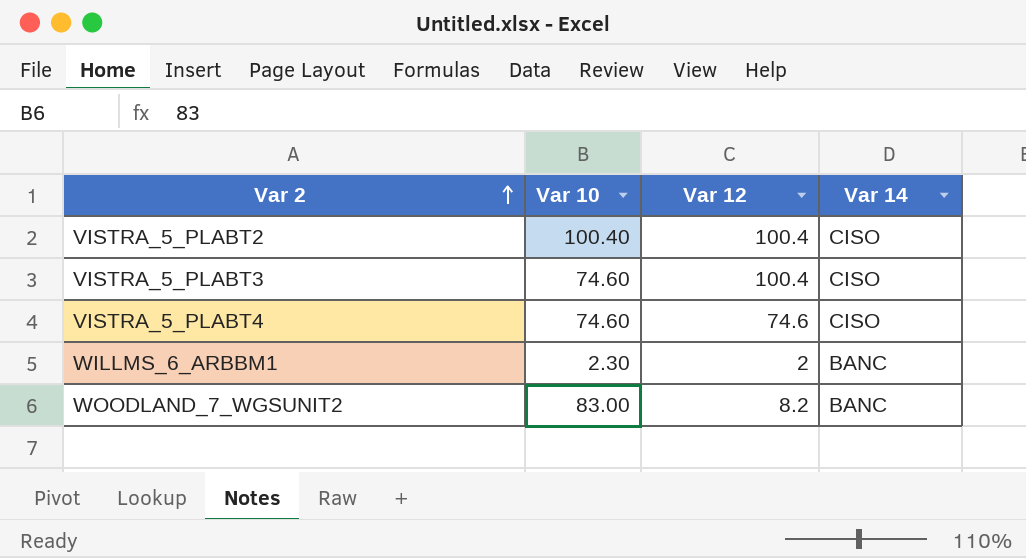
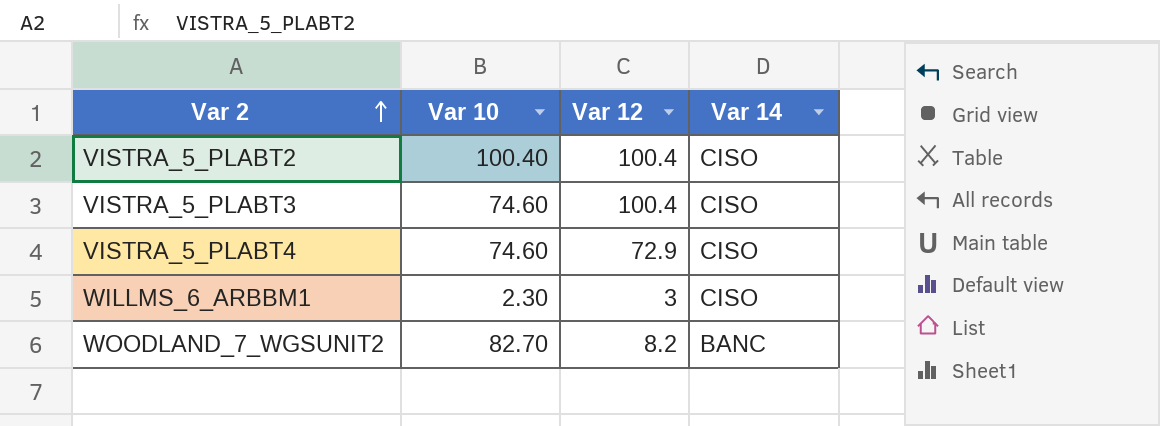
VISTRA_5_PLABT4 | Var 12: 74.6 -> 72.9
WILLMS_6_ARBBM1 | Var 12: 2 -> 3
WILLMS_6_ARBBM1 | Var 14: BANC -> CISO
WOODLAND_7_WGSUNIT2 | Var 10: 83.00 -> 82.70

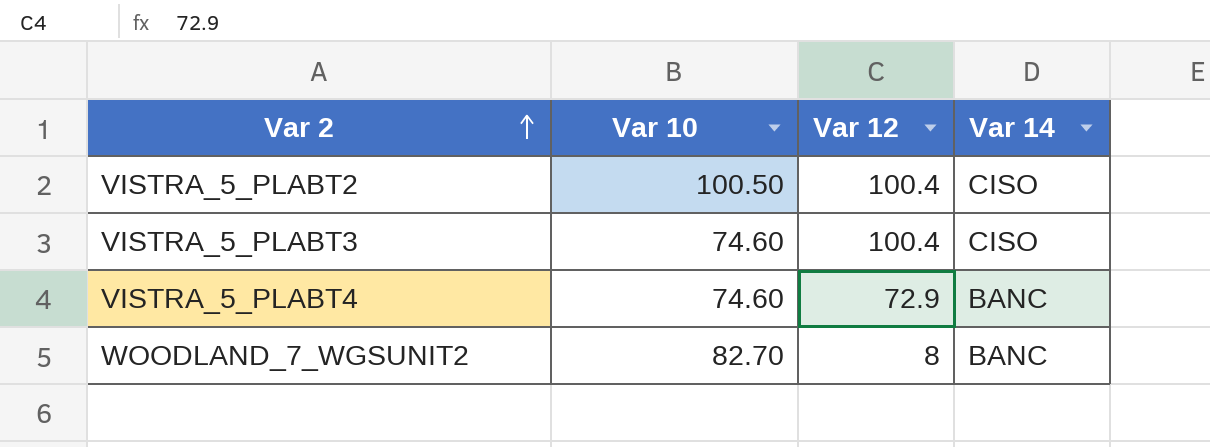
row WILLMS_6_ARBBM1: 2.30 | 3 | CISO -> none
VISTRA_5_PLABT2 | Var 10: 100.40 -> 100.50
VISTRA_5_PLABT4 | Var 14: CISO -> BANC
WOODLAND_7_WGSUNIT2 | Var 12: 8.2 -> 8

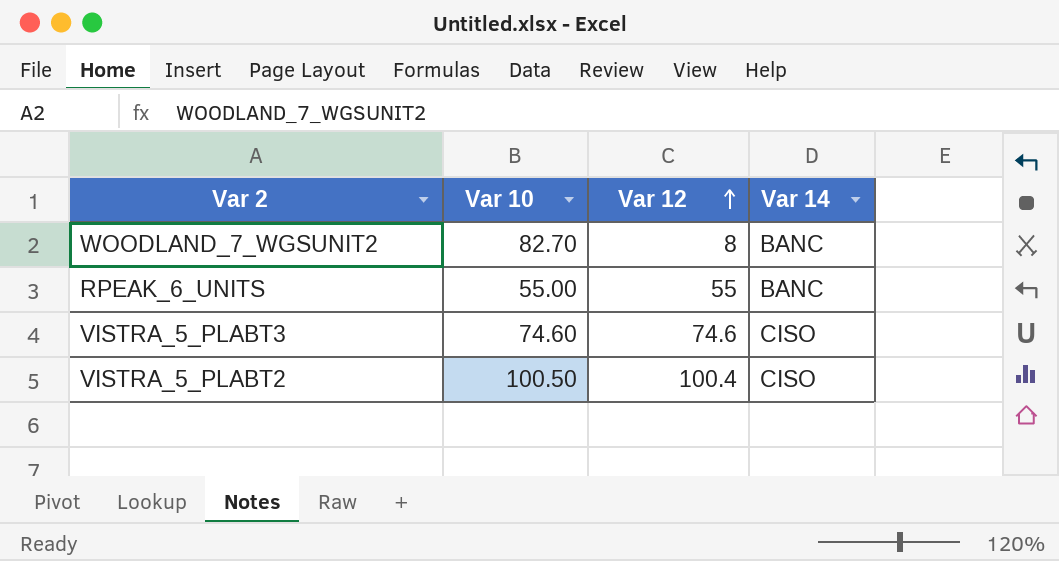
row order: Var 2 ascending -> Var 12 ascending
row VISTRA_5_PLABT4: 74.60 | 72.9 | BANC -> none
row RPEAK_6_UNITS: none -> 55.00 | 55 | BANC
VISTRA_5_PLABT3 | Var 12: 100.4 -> 74.6

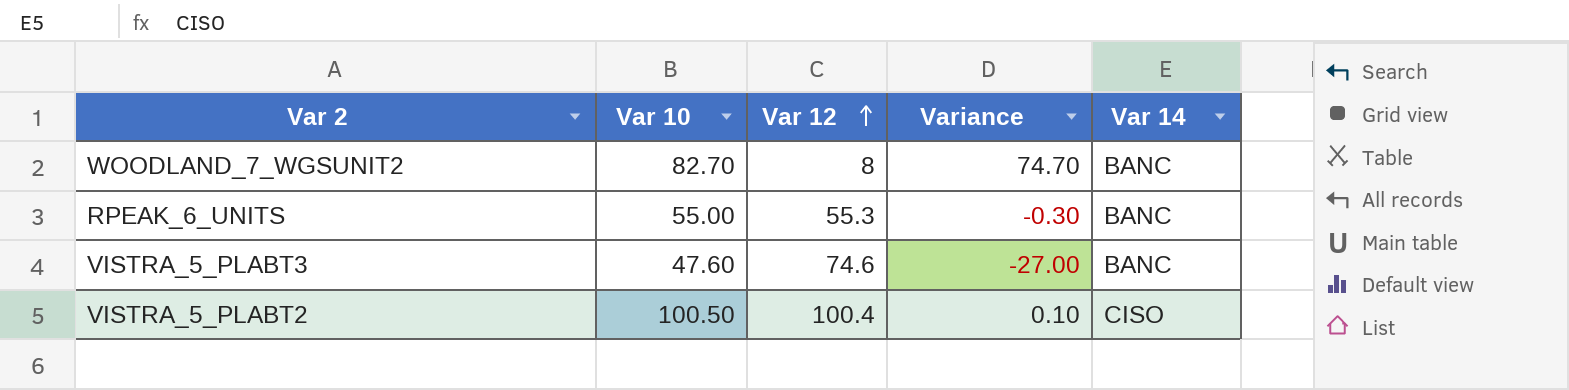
column Variance | formula: none -> [Var 10] - [Var 12]
RPEAK_6_UNITS | Var 12: 55 -> 55.3
VISTRA_5_PLABT3 | Var 10: 74.60 -> 47.60
VISTRA_5_PLABT3 | Var 14: CISO -> BANC

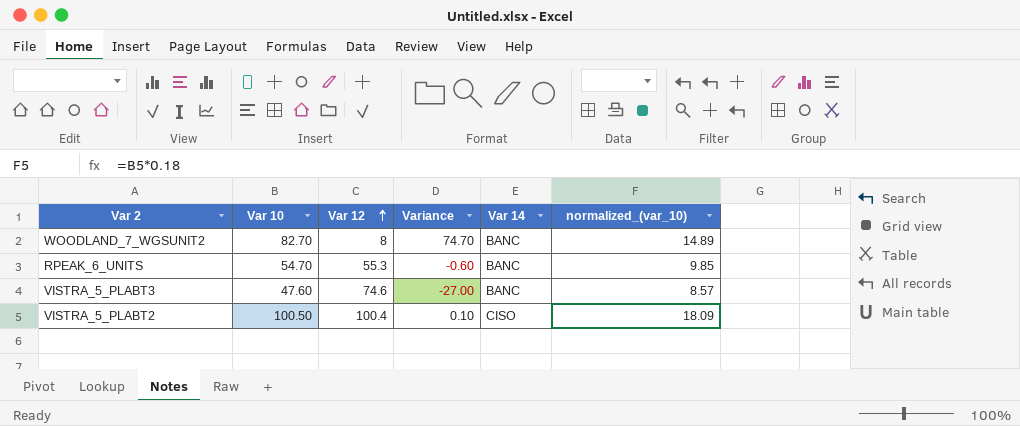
column normalized_(var_10) | formula: none -> [Var 10] * 0.18
RPEAK_6_UNITS | Var 10: 55.00 -> 54.70
RPEAK_6_UNITS | Variance: -0.30 -> -0.60

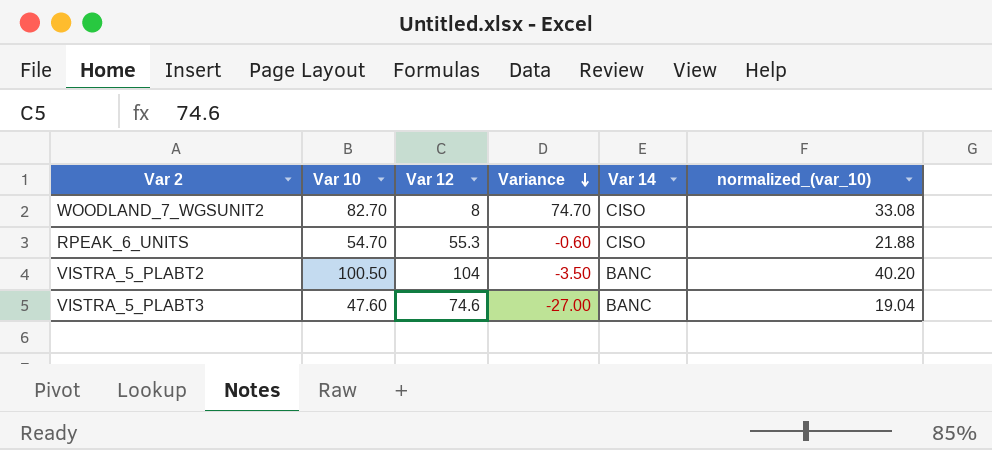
row order: Var 12 ascending -> Variance descending
column normalized_(var_10) | formula: [Var 10] * 0.18 -> [Var 10] * 0.4
WOODLAND_7_WGSUNIT2 | Var 14: BANC -> CISO
RPEAK_6_UNITS | Var 14: BANC -> CISO
VISTRA_5_PLABT2 | Var 12: 100.4 -> 104
VISTRA_5_PLABT2 | Variance: 0.10 -> -3.50
VISTRA_5_PLABT2 | Var 14: CISO -> BANC

